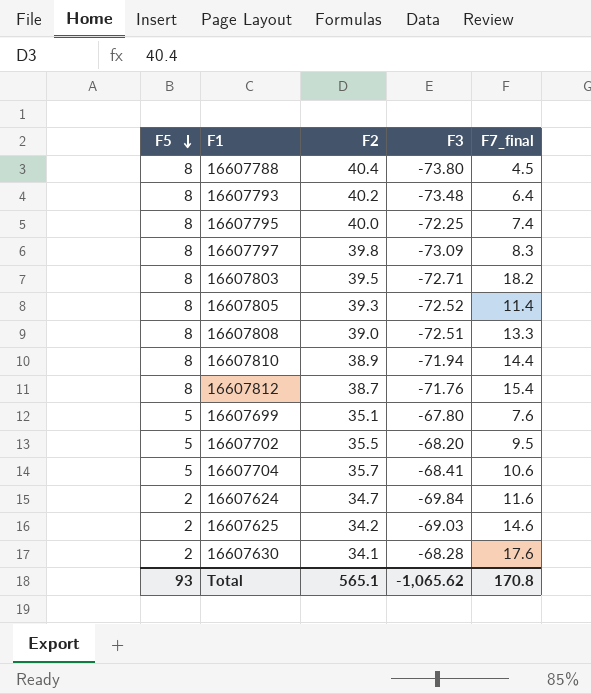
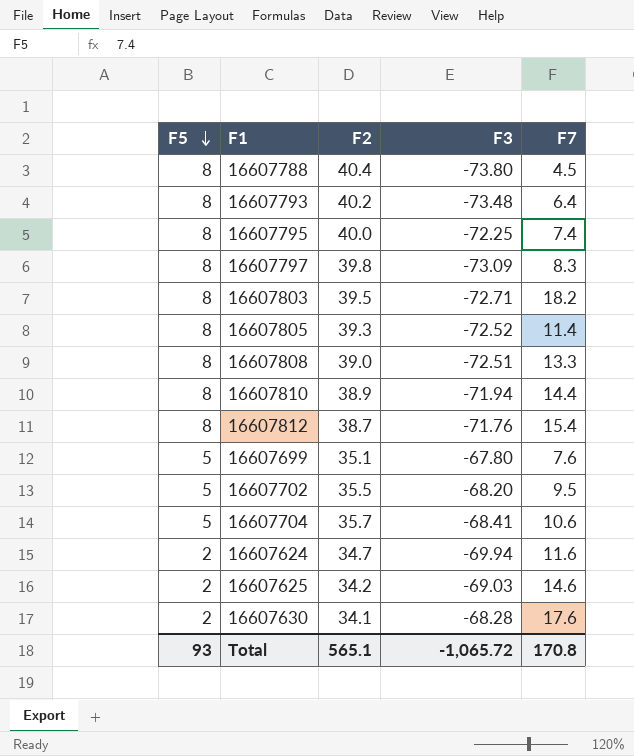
column name: F7_final -> F7
16607624 | F3: -69.84 -> -69.94
Total | F3: -1,065.62 -> -1,065.72

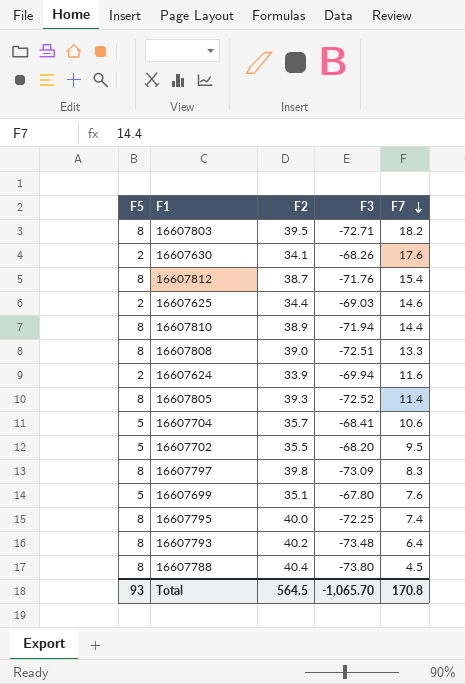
row order: F5 descending -> F7 descending
16607630 | F3: -68.28 -> -68.26
16607625 | F2: 34.2 -> 34.4
16607624 | F2: 34.7 -> 33.9
Total | F2: 565.1 -> 564.5
Total | F3: -1,065.72 -> -1,065.70

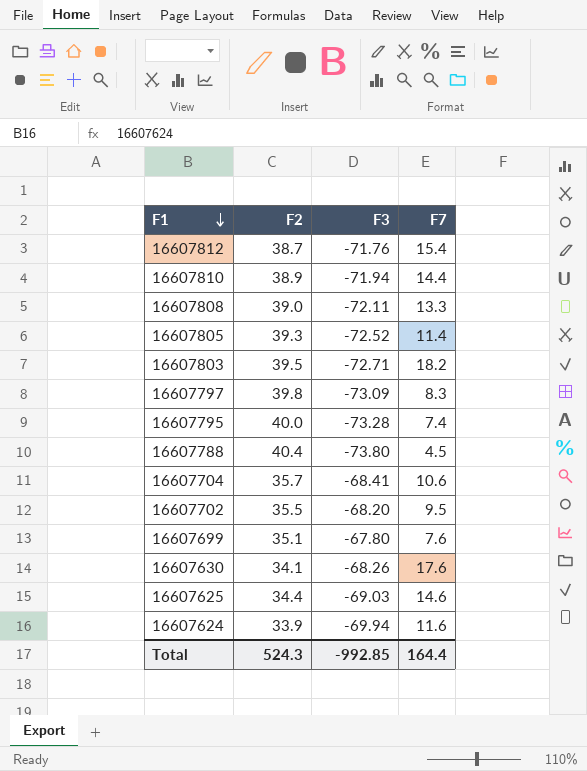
row order: F7 descending -> F1 descending
column F5 | position: 1 -> none
row 16607793: 8 | 40.2 | -73.48 | 6.4 -> none
16607808 | F3: -72.51 -> -72.11
16607795 | F3: -72.25 -> -73.28
Total | F2: 564.5 -> 524.3
Total | F3: -1,065.70 -> -992.85
Total | F7: 170.8 -> 164.4

